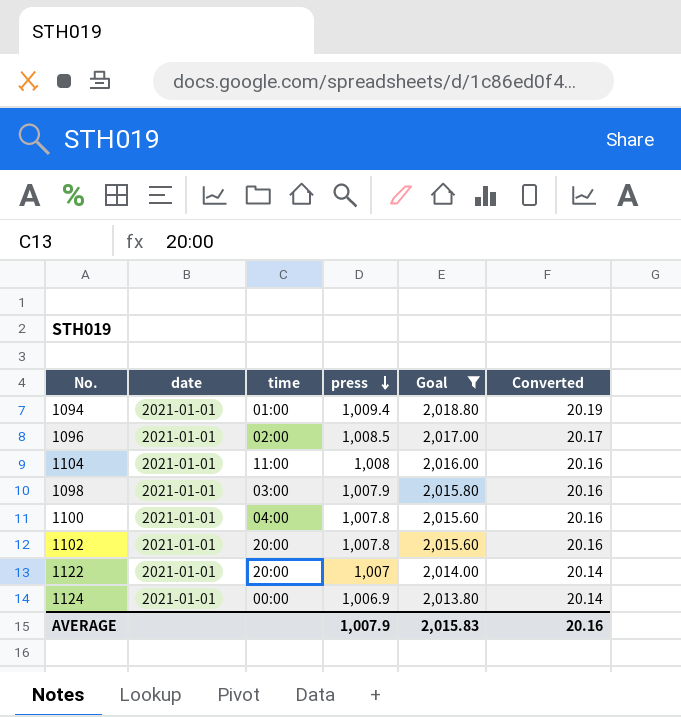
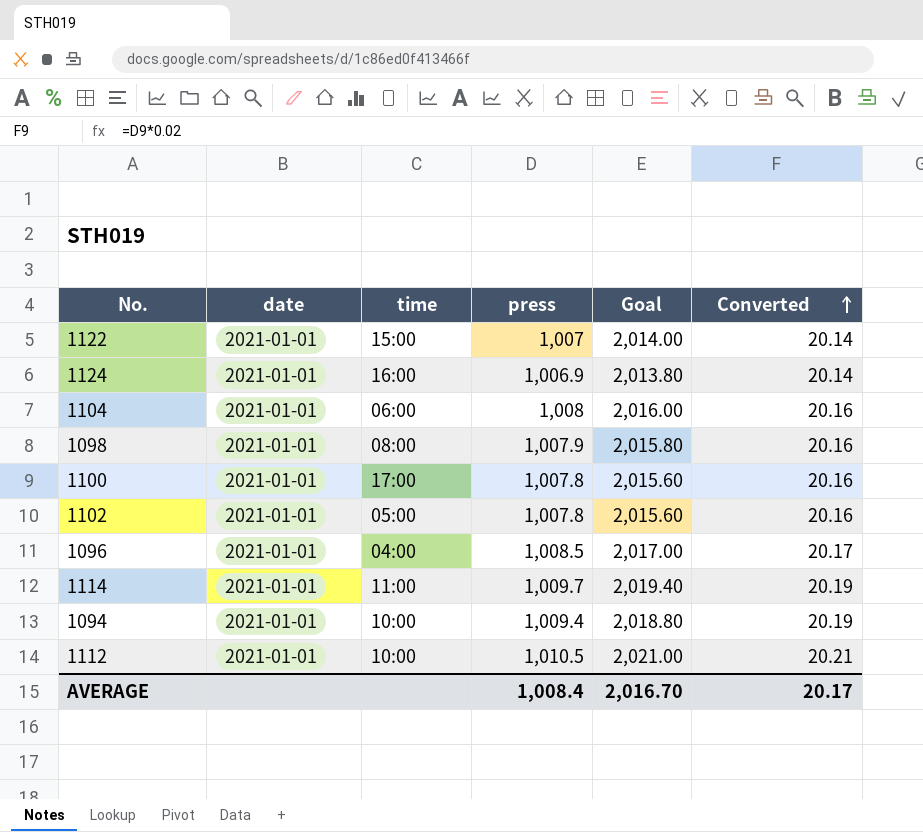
filter: Goal <= 2,018.80 -> none
row order: press descending -> Converted ascending
1122 | time: 20:00 -> 15:00
1124 | time: 00:00 -> 16:00
1104 | time: 11:00 -> 06:00
1098 | time: 03:00 -> 08:00
1100 | time: 04:00 -> 17:00
1102 | time: 20:00 -> 05:00
1096 | time: 02:00 -> 04:00
1094 | time: 01:00 -> 10:00
AVERAGE | press: 1,007.9 -> 1,008.4
AVERAGE | Goal: 2,015.83 -> 2,016.70
AVERAGE | Converted: 20.16 -> 20.17

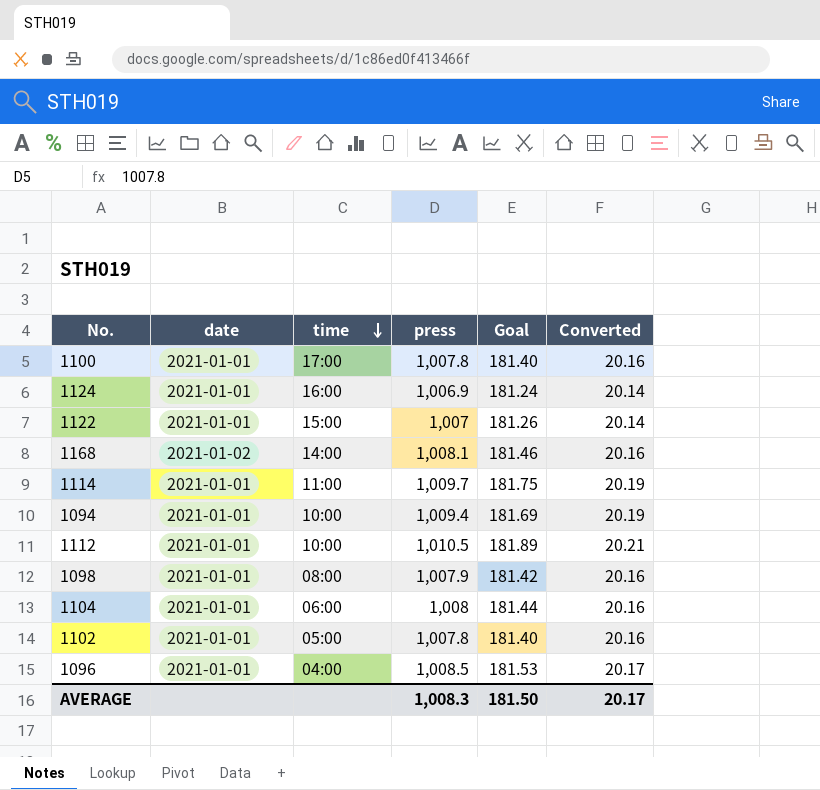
row order: Converted ascending -> time descending
column Goal | formula: [press] * 2 -> [press] * 0.18
row 1168: none -> 2021-01-02 | 14:00 | 1,008.1 | 181.46 | 20.16
AVERAGE | press: 1,008.4 -> 1,008.3
AVERAGE | Goal: 2,016.70 -> 181.50

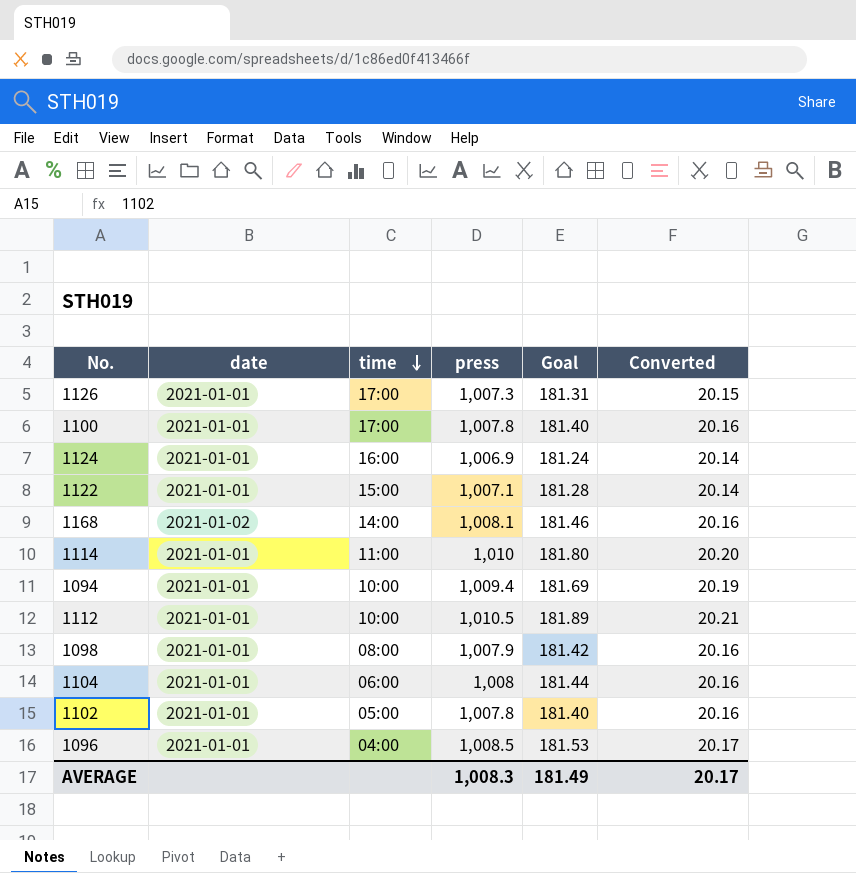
row 1126: none -> 2021-01-01 | 17:00 | 1,007.3 | 181.31 | 20.15
1122 | press: 1,007 -> 1,007.1
1122 | Goal: 181.26 -> 181.28
1114 | press: 1,009.7 -> 1,010
1114 | Goal: 181.75 -> 181.80
1114 | Converted: 20.19 -> 20.20
AVERAGE | Goal: 181.50 -> 181.49

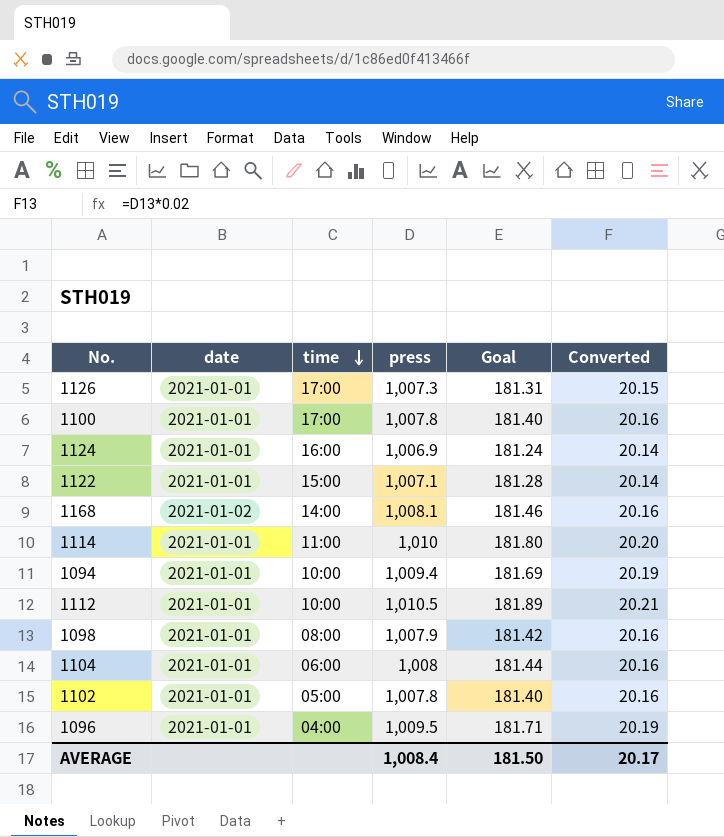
1096 | press: 1,008.5 -> 1,009.5
1096 | Goal: 181.53 -> 181.71
1096 | Converted: 20.17 -> 20.19
AVERAGE | press: 1,008.3 -> 1,008.4
AVERAGE | Goal: 181.49 -> 181.50

